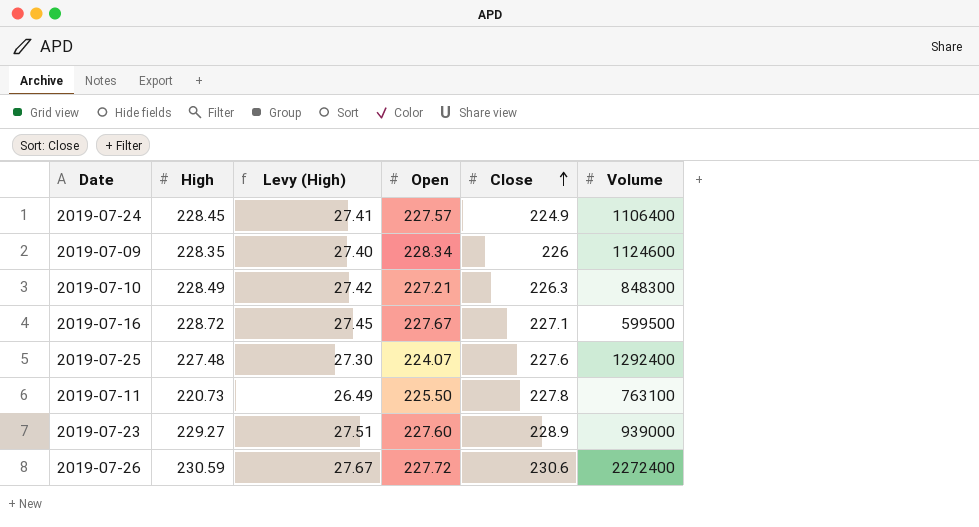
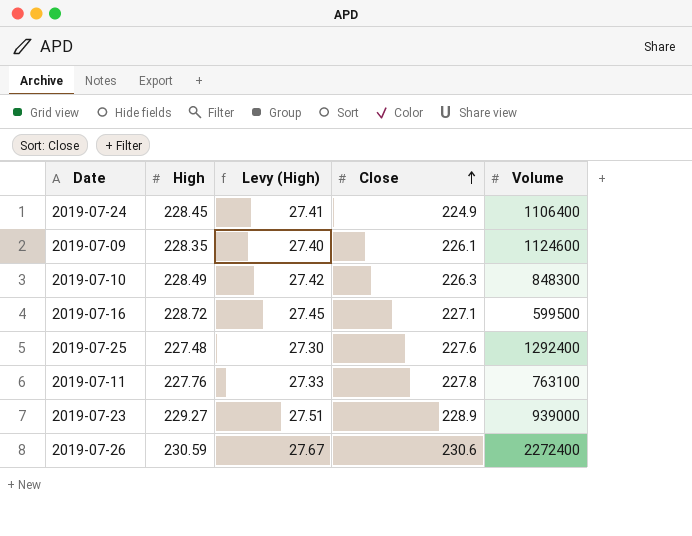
column Open | position: 4 -> none
2019-07-09 | Close: 226 -> 226.1
2019-07-11 | High: 220.73 -> 227.76
2019-07-11 | Levy (High): 26.49 -> 27.33

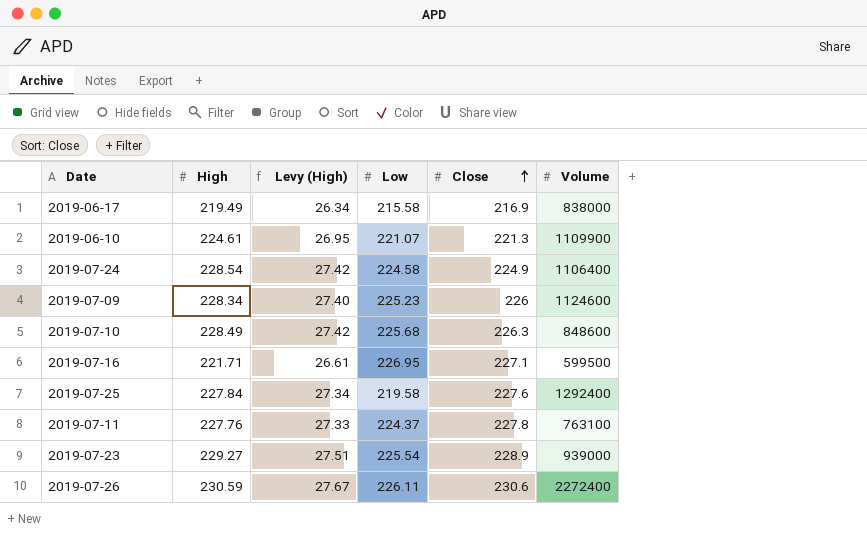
column Low | position: none -> 4
row 2019-06-17: none -> 219.49 | 26.34 | 215.58 | 216.9 | 838000
row 2019-06-10: none -> 224.61 | 26.95 | 221.07 | 221.3 | 1109900
2019-07-24 | High: 228.45 -> 228.54
2019-07-24 | Levy (High): 27.41 -> 27.42
2019-07-09 | High: 228.35 -> 228.34
2019-07-09 | Close: 226.1 -> 226
2019-07-10 | Volume: 848300 -> 848600
2019-07-16 | High: 228.72 -> 221.71
2019-07-16 | Levy (High): 27.45 -> 26.61
2019-07-25 | High: 227.48 -> 227.84
2019-07-25 | Levy (High): 27.30 -> 27.34

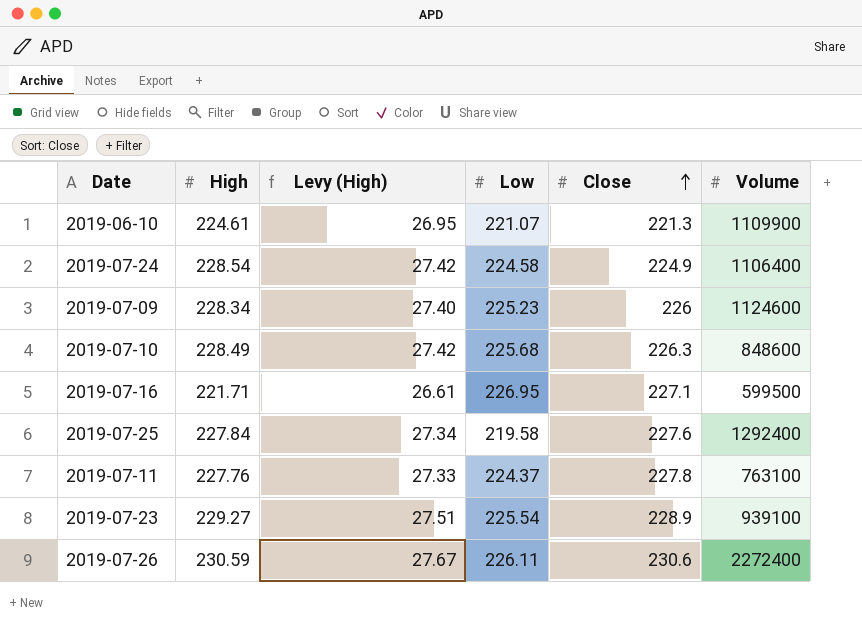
row 2019-06-17: 219.49 | 26.34 | 215.58 | 216.9 | 838000 -> none
2019-07-23 | Volume: 939000 -> 939100

